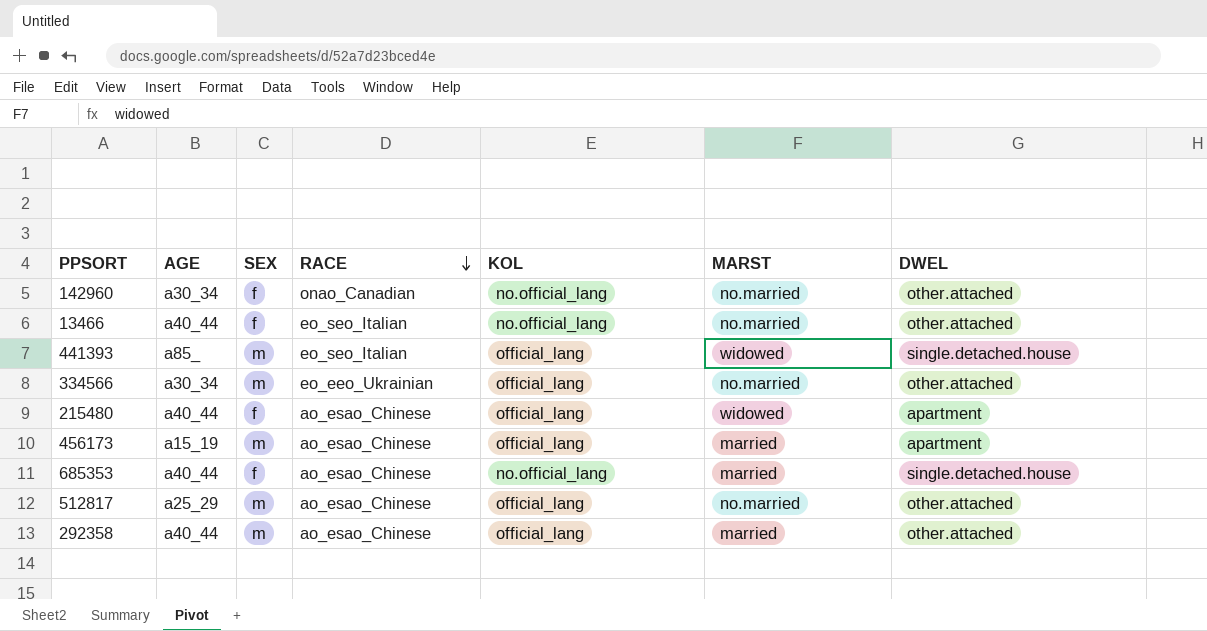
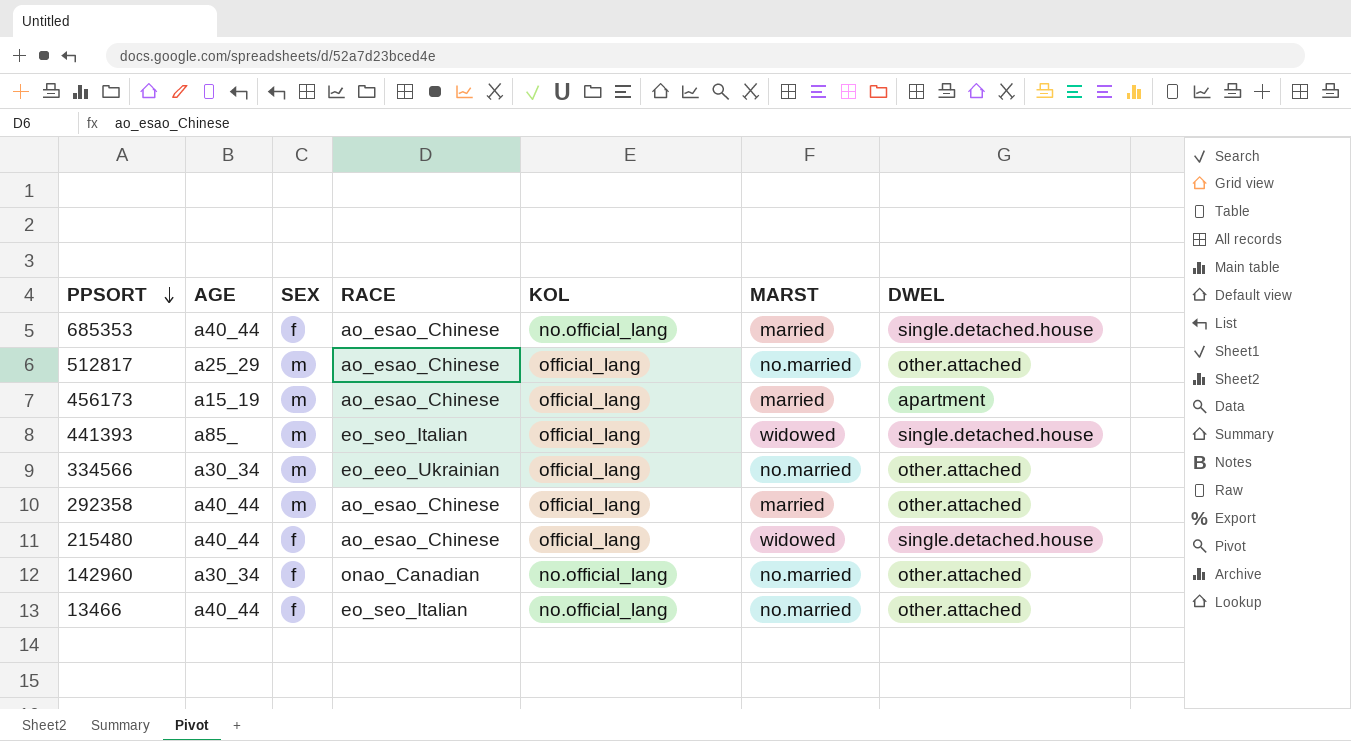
row order: RACE descending -> PPSORT descending
215480 | DWEL: apartment -> single.detached.house

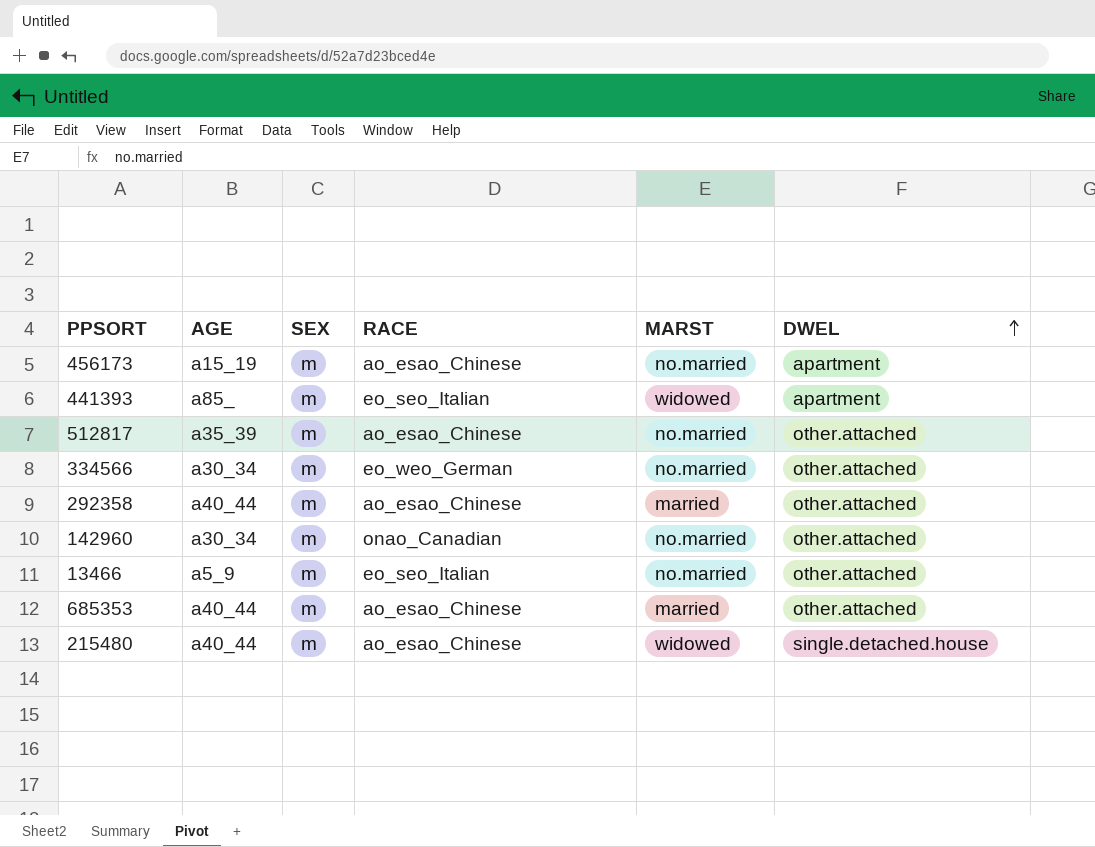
row order: PPSORT descending -> DWEL ascending
column KOL | position: 5 -> none
456173 | MARST: married -> no.married
441393 | DWEL: single.detached.house -> apartment
512817 | AGE: a25_29 -> a35_39
334566 | RACE: eo_eeo_Ukrainian -> eo_weo_German
142960 | SEX: f -> m
13466 | AGE: a40_44 -> a5_9
13466 | SEX: f -> m
685353 | SEX: f -> m
685353 | DWEL: single.detached.house -> other.attached
215480 | SEX: f -> m

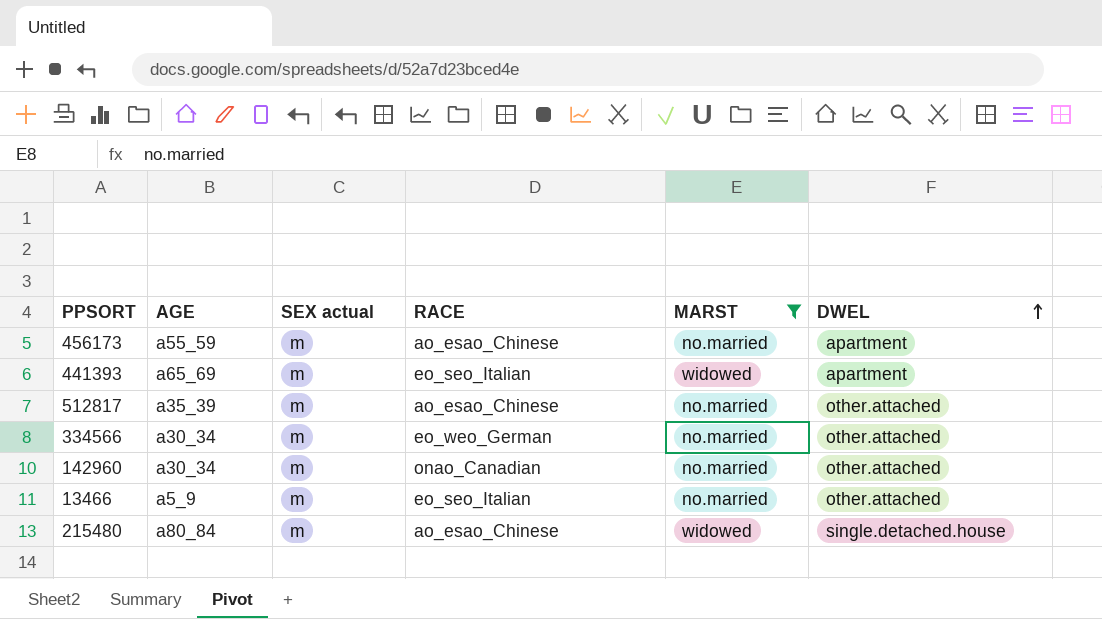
filter: none -> MARST != married
column name: SEX -> SEX actual
456173 | AGE: a15_19 -> a55_59
441393 | AGE: a85_ -> a65_69
215480 | AGE: a40_44 -> a80_84

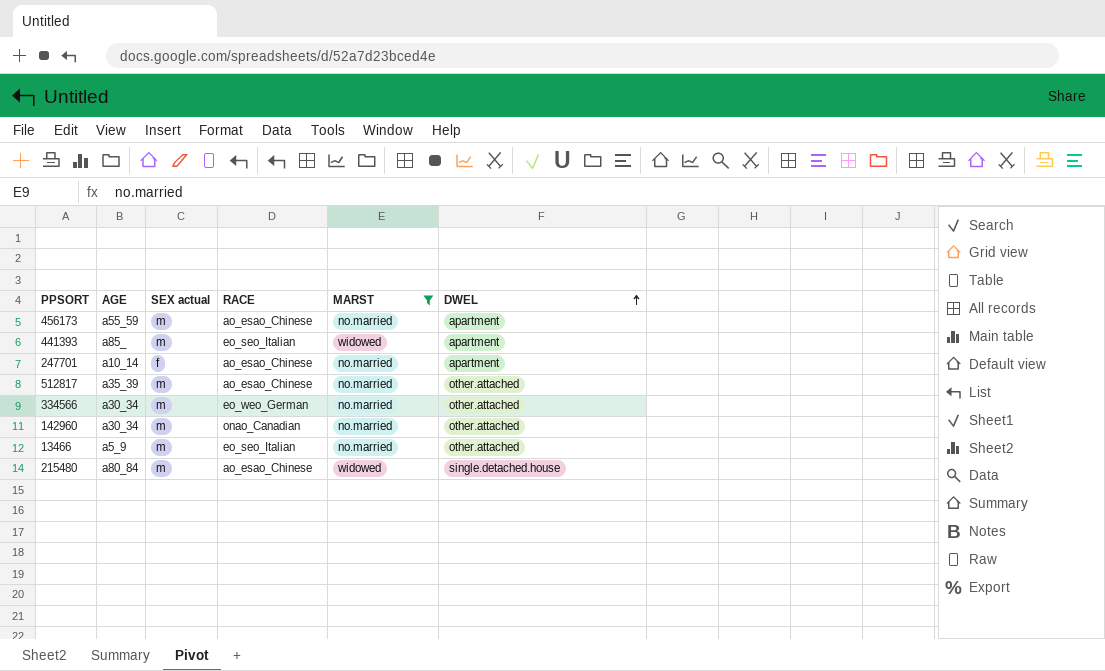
441393 | AGE: a65_69 -> a85_
row 247701: none -> a10_14 | f | ao_esao_Chinese | no.married | apartment

